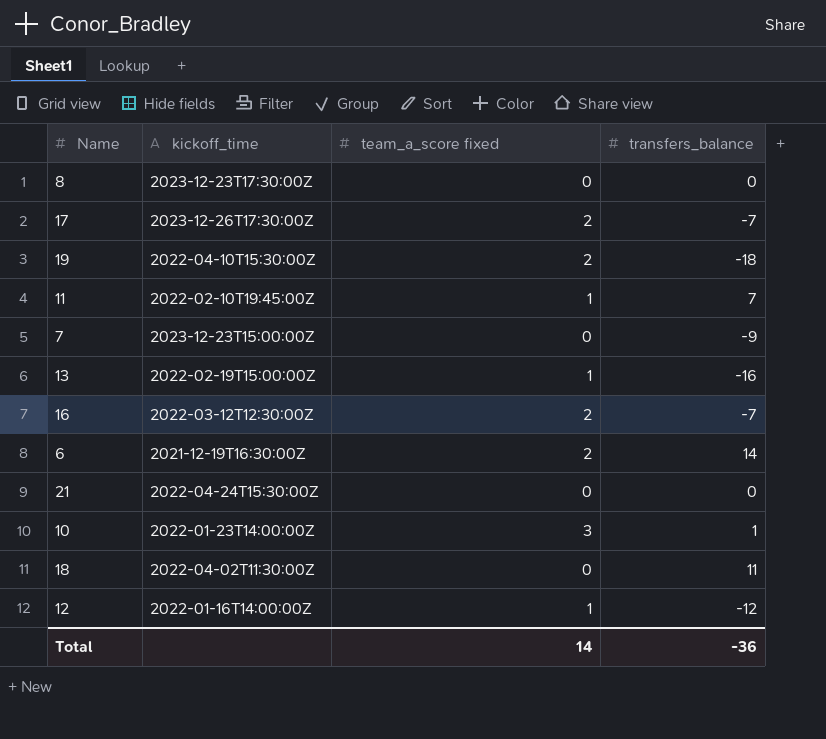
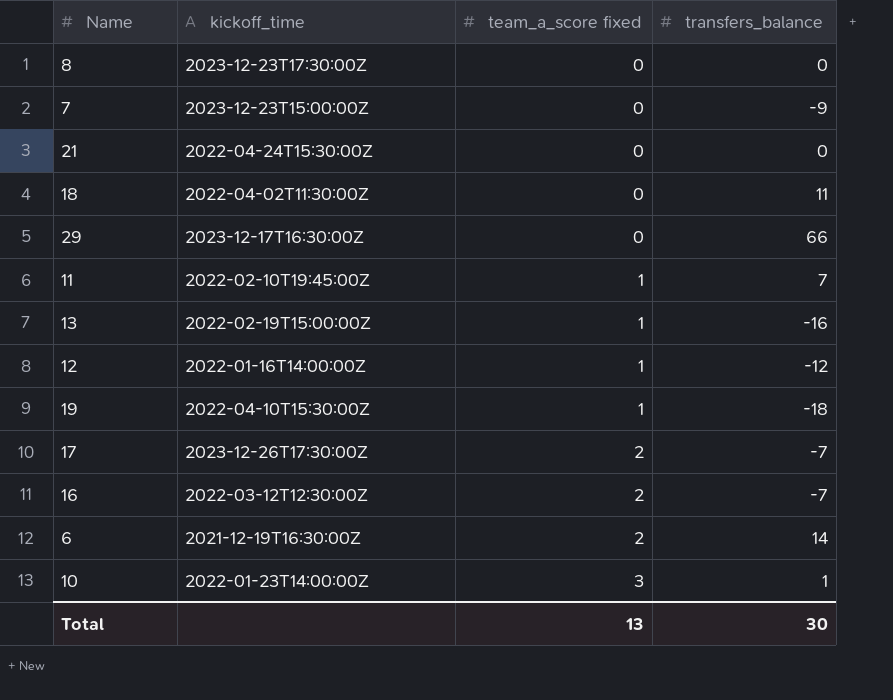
row order: none -> team_a_score fixed ascending
row 29: none -> 2023-12-17T16:30:00Z | 0 | 66
19 | team_a_score fixed: 2 -> 1
Total | team_a_score fixed: 14 -> 13
Total | transfers_balance: -36 -> 30

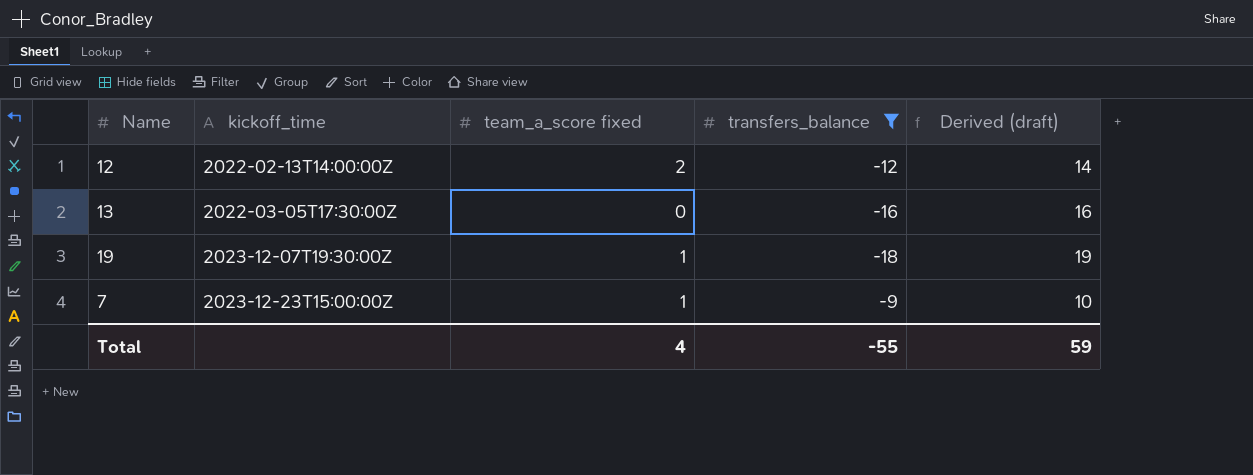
filter: none -> transfers_balance <= -9
row order: team_a_score fixed ascending -> kickoff_time ascending
column Derived (draft) | formula: none -> [team_a_score fixed] - [transfers_balance]
12 | kickoff_time: 2022-01-16T14:00:00Z -> 2022-02-13T14:00:00Z
12 | team_a_score fixed: 1 -> 2
13 | kickoff_time: 2022-02-19T15:00:00Z -> 2022-03-05T17:30:00Z
13 | team_a_score fixed: 1 -> 0
19 | kickoff_time: 2022-04-10T15:30:00Z -> 2023-12-07T19:30:00Z
7 | team_a_score fixed: 0 -> 1
Total | team_a_score fixed: 13 -> 4
Total | transfers_balance: 30 -> -55

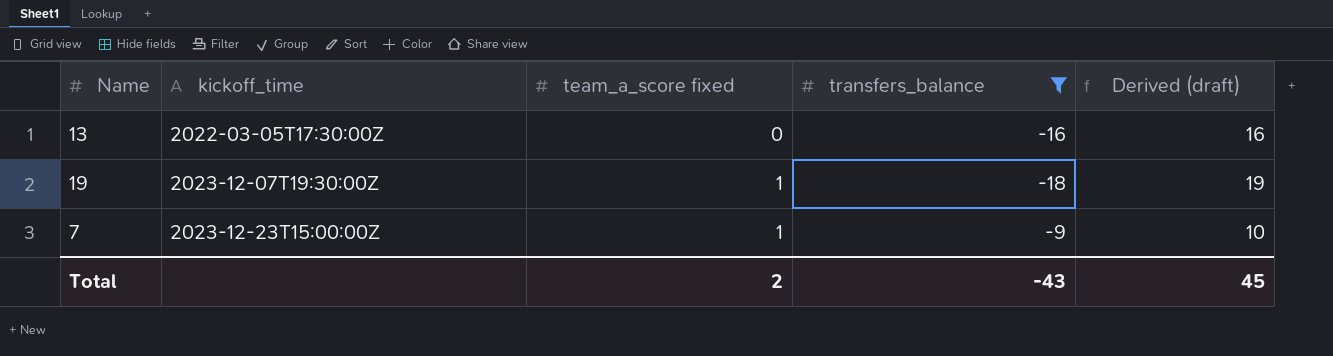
row 12: 2022-02-13T14:00:00Z | 2 | -12 | 14 -> none
Total | team_a_score fixed: 4 -> 2
Total | transfers_balance: -55 -> -43
Total | Derived (draft): 59 -> 45

